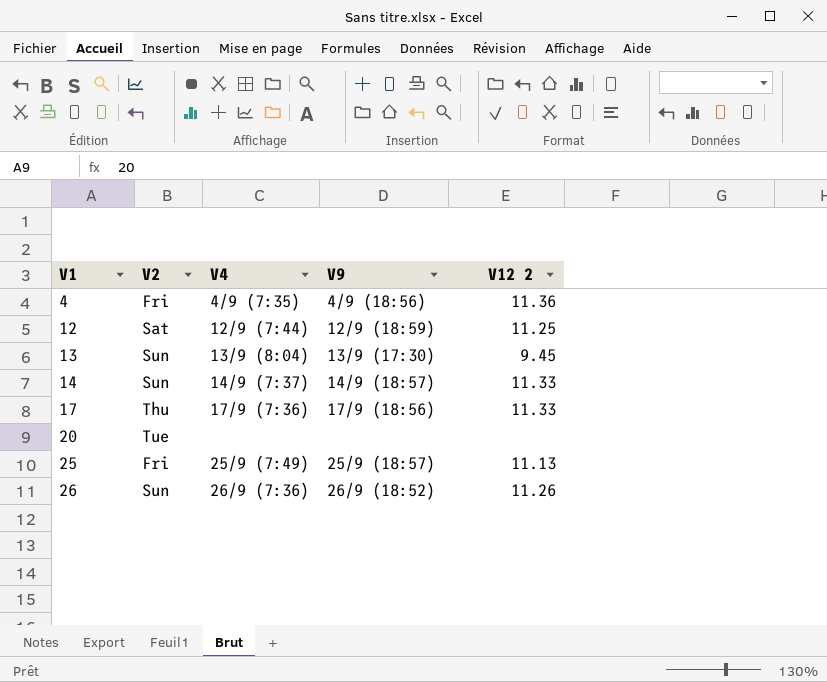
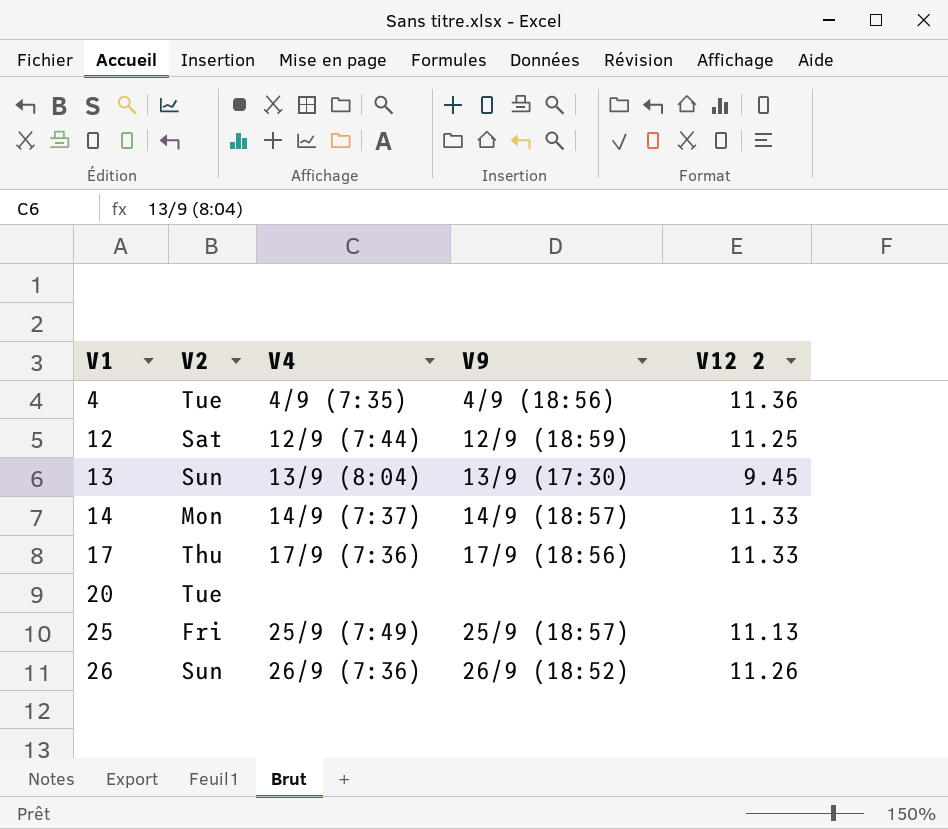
4 | V2: Fri -> Tue
14 | V2: Sun -> Mon

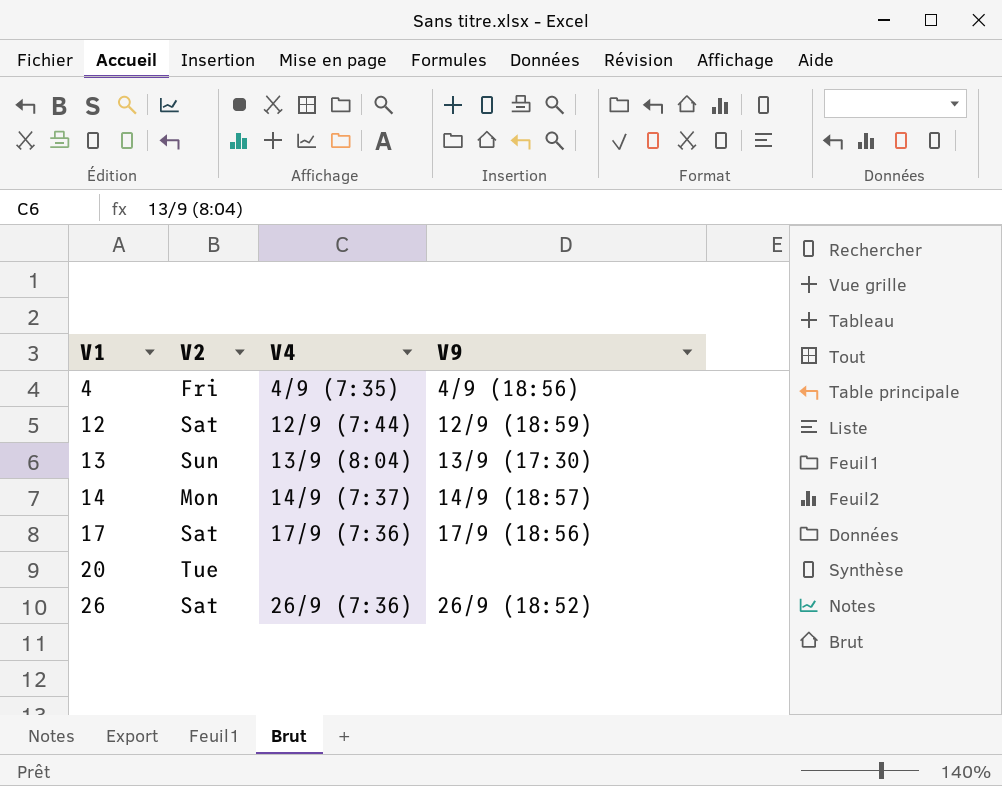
column V12 2 | position: 5 -> none
row 25: Fri | 25/9 (7:49) | 25/9 (18:57) | 11.13 -> none
4 | V2: Tue -> Fri
17 | V2: Thu -> Sat
26 | V2: Sun -> Sat

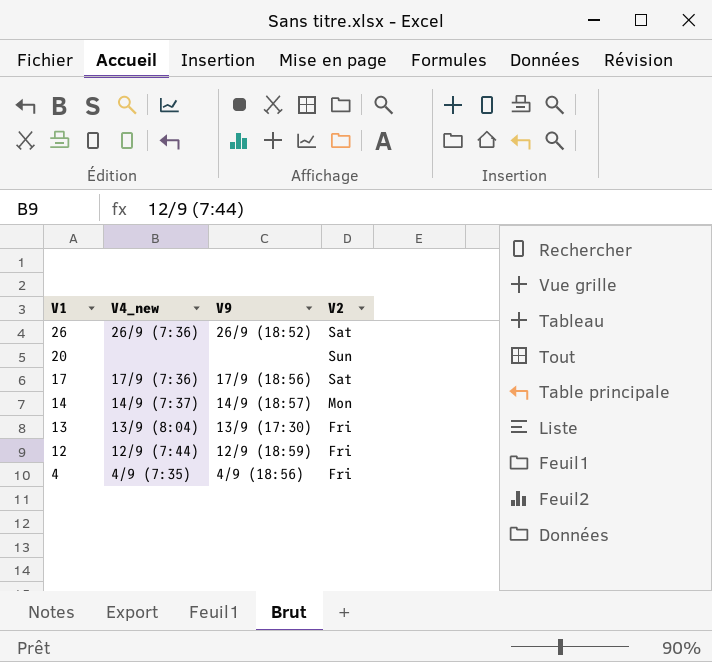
row order: V1 ascending -> V1 descending
column name: V4 -> V4_new
column V2 | position: 2 -> 4
20 | V2: Tue -> Sun
13 | V2: Sun -> Fri
12 | V2: Sat -> Fri

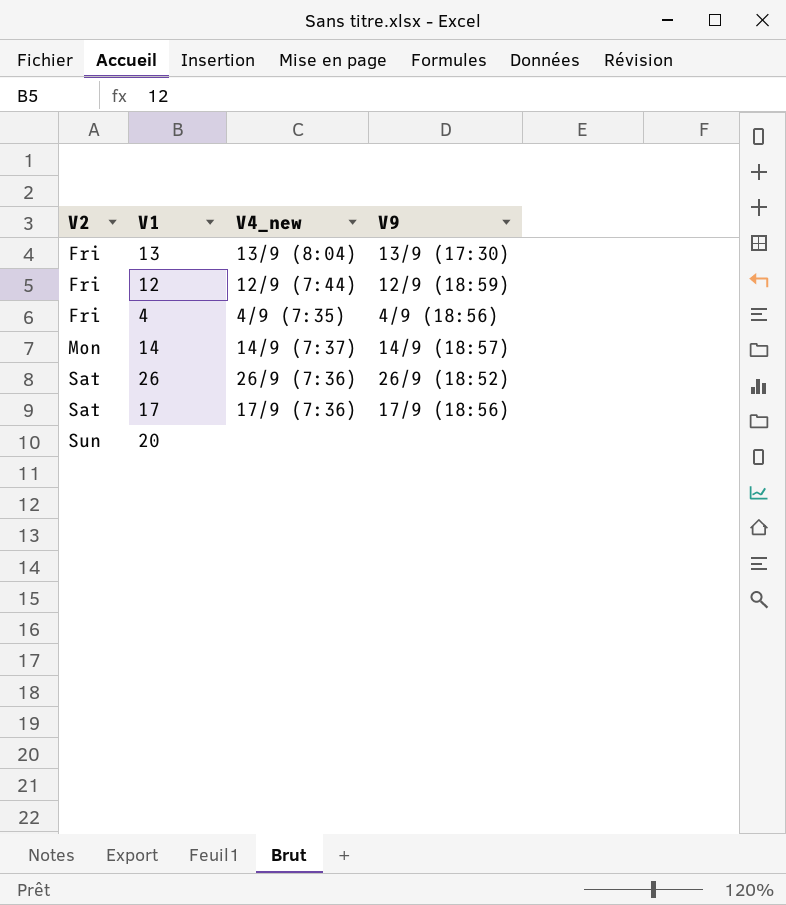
row order: V1 descending -> V2 ascending
column V2 | position: 4 -> 1

